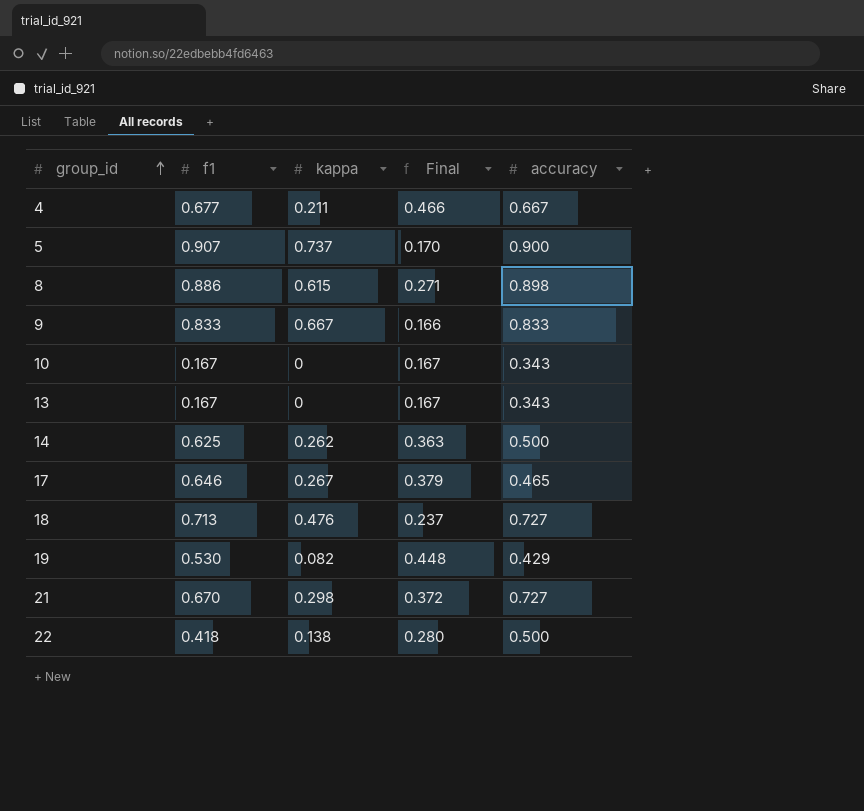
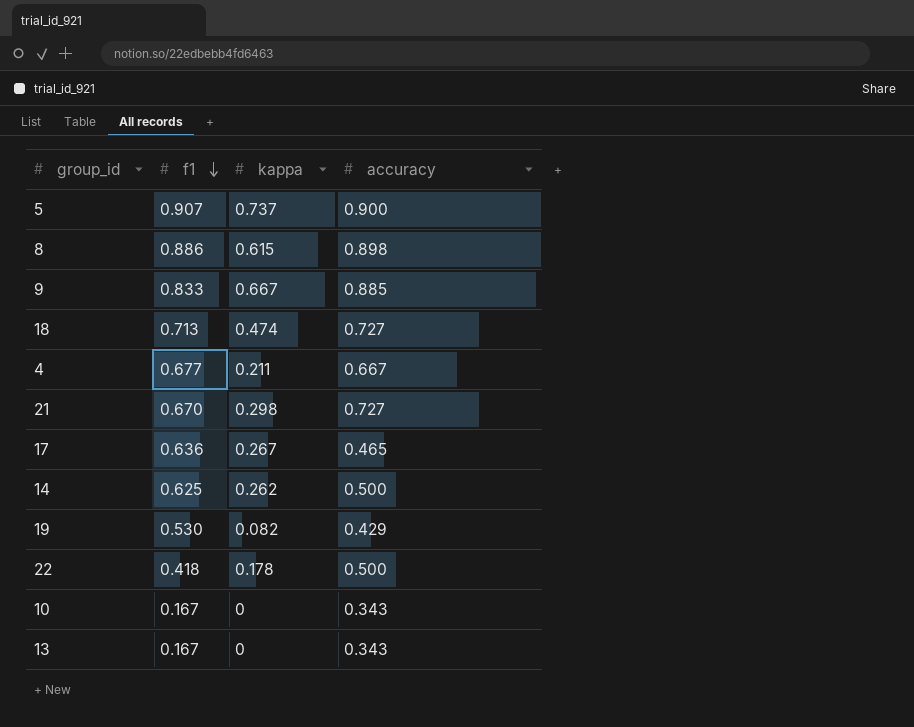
row order: group_id ascending -> f1 descending
column Final | formula: [f1] - [kappa] -> none
9 | accuracy: 0.833 -> 0.885
18 | kappa: 0.476 -> 0.474
17 | f1: 0.646 -> 0.636
22 | kappa: 0.138 -> 0.178

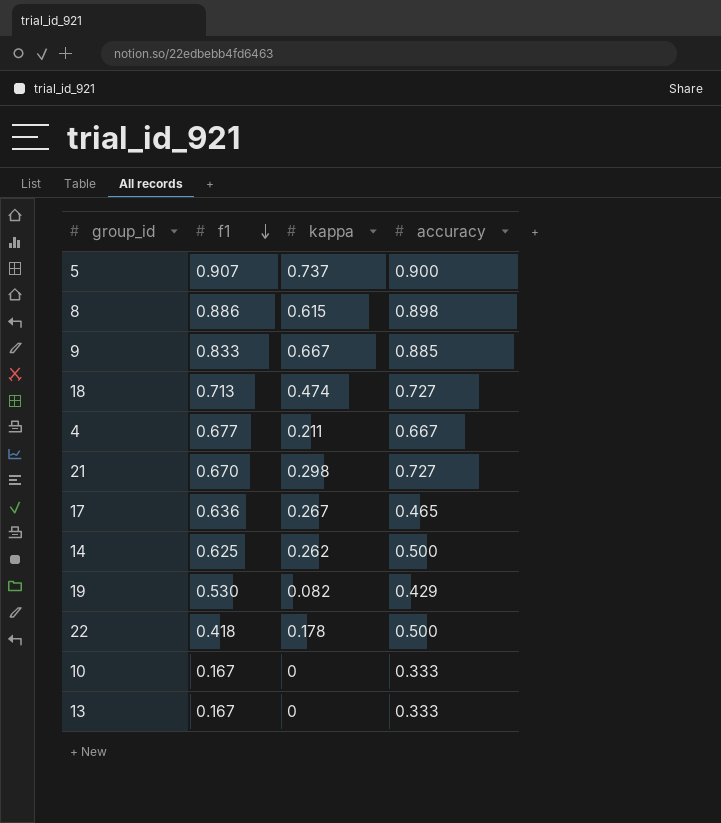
10 | accuracy: 0.343 -> 0.333
13 | accuracy: 0.343 -> 0.333

